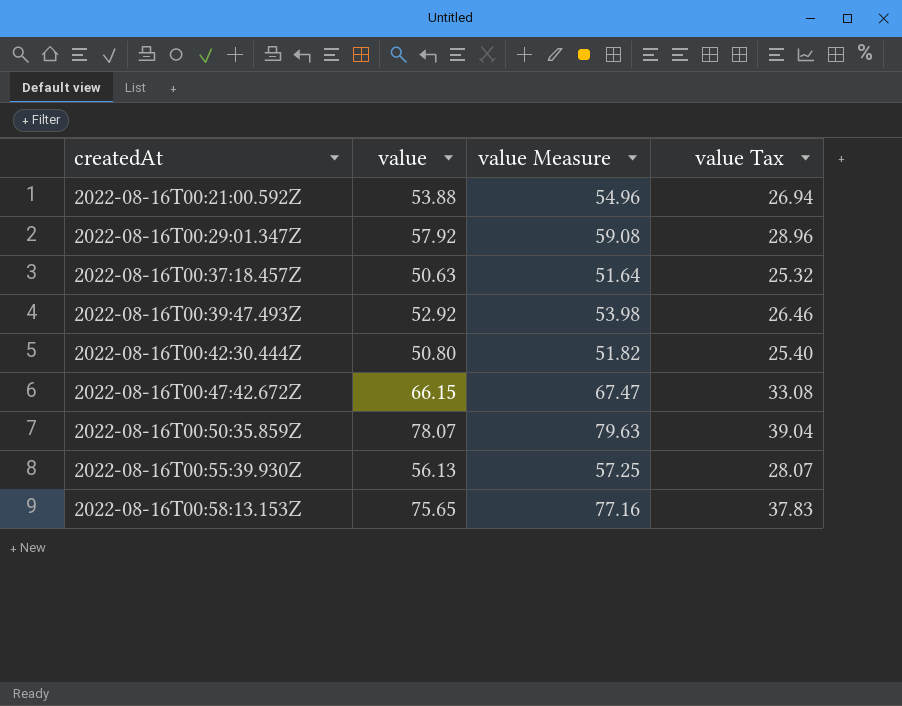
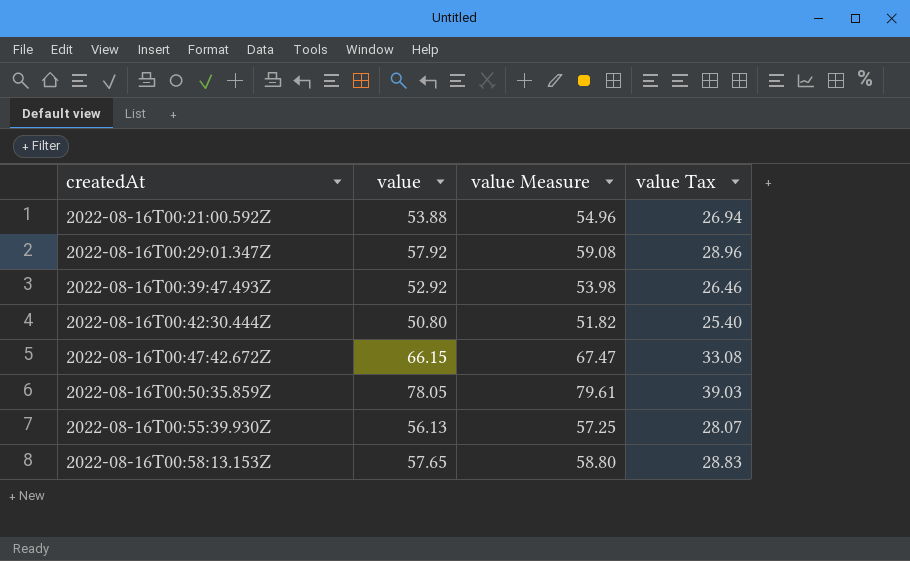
row 2022-08-16T00:37:18.457Z: 50.63 | 51.64 | 25.32 -> none
2022-08-16T00:50:35.859Z | value: 78.07 -> 78.05
2022-08-16T00:50:35.859Z | value Measure: 79.63 -> 79.61
2022-08-16T00:50:35.859Z | value Tax: 39.04 -> 39.03
2022-08-16T00:58:13.153Z | value: 75.65 -> 57.65
2022-08-16T00:58:13.153Z | value Measure: 77.16 -> 58.80
2022-08-16T00:58:13.153Z | value Tax: 37.83 -> 28.83

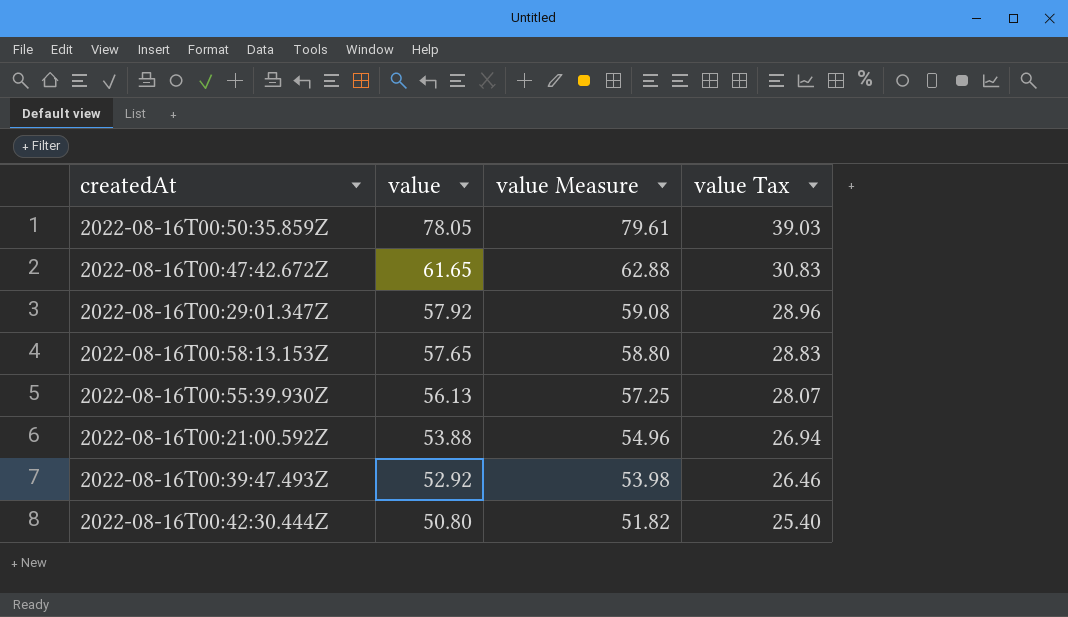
row order: createdAt ascending -> value descending
2022-08-16T00:47:42.672Z | value: 66.15 -> 61.65
2022-08-16T00:47:42.672Z | value Measure: 67.47 -> 62.88
2022-08-16T00:47:42.672Z | value Tax: 33.08 -> 30.83

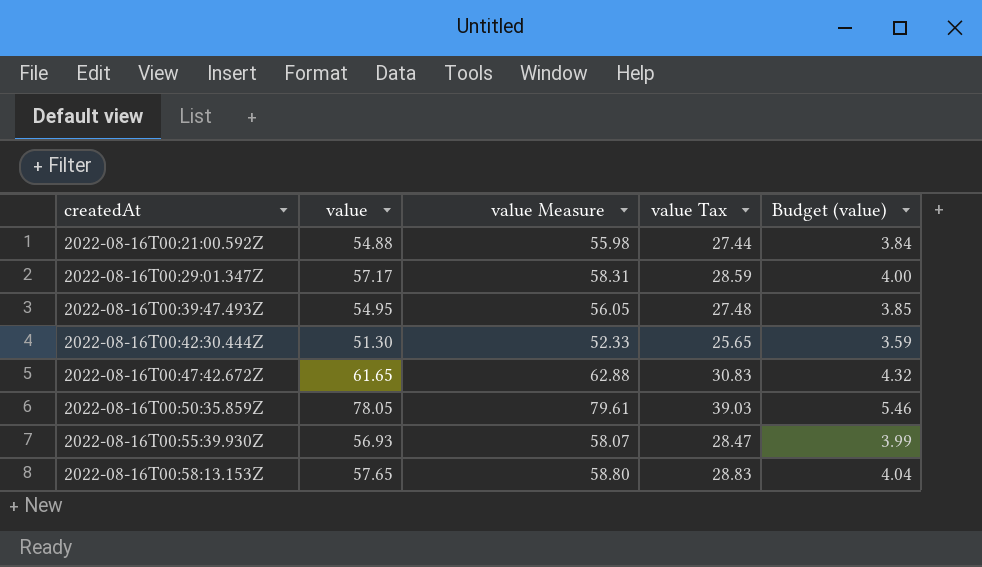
row order: value descending -> createdAt ascending
column Budget (value) | formula: none -> [value] * 0.07
2022-08-16T00:21:00.592Z | value: 53.88 -> 54.88
2022-08-16T00:21:00.592Z | value Measure: 54.96 -> 55.98
2022-08-16T00:21:00.592Z | value Tax: 26.94 -> 27.44
2022-08-16T00:29:01.347Z | value: 57.92 -> 57.17
2022-08-16T00:29:01.347Z | value Measure: 59.08 -> 58.31
2022-08-16T00:29:01.347Z | value Tax: 28.96 -> 28.59
2022-08-16T00:39:47.493Z | value: 52.92 -> 54.95
2022-08-16T00:39:47.493Z | value Measure: 53.98 -> 56.05
2022-08-16T00:39:47.493Z | value Tax: 26.46 -> 27.48
2022-08-16T00:42:30.444Z | value: 50.80 -> 51.30
2022-08-16T00:42:30.444Z | value Measure: 51.82 -> 52.33
2022-08-16T00:42:30.444Z | value Tax: 25.40 -> 25.65
2022-08-16T00:55:39.930Z | value: 56.13 -> 56.93
2022-08-16T00:55:39.930Z | value Measure: 57.25 -> 58.07
2022-08-16T00:55:39.930Z | value Tax: 28.07 -> 28.47

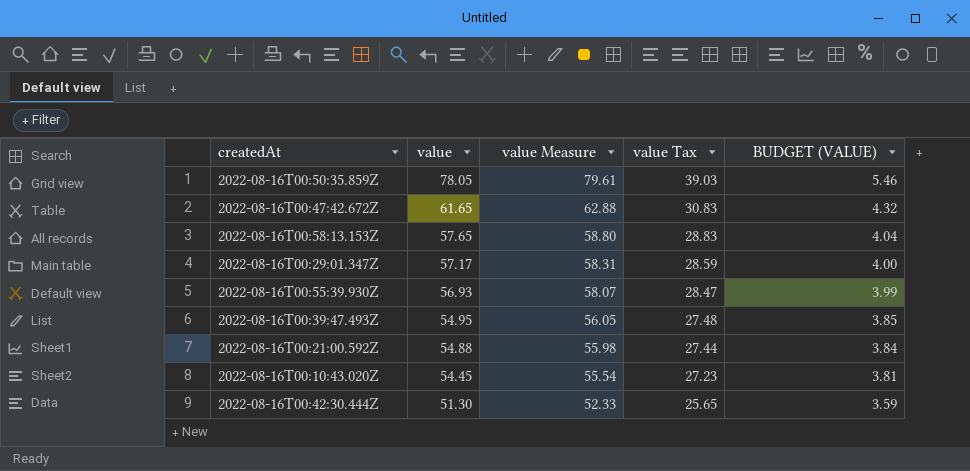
row order: createdAt ascending -> value descending
column name: Budget (value) -> BUDGET (VALUE)
row 2022-08-16T00:10:43.020Z: none -> 54.45 | 55.54 | 27.23 | 3.81

